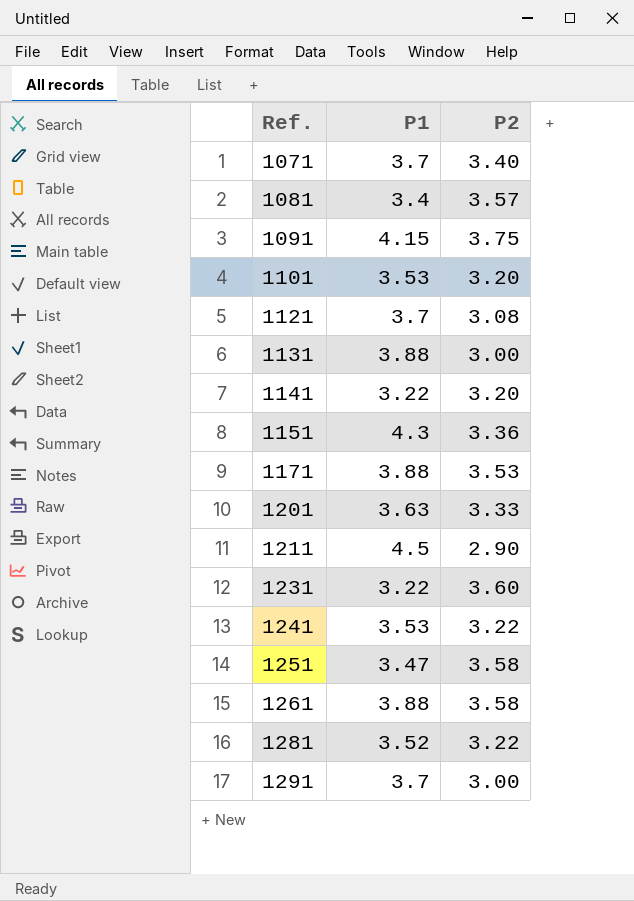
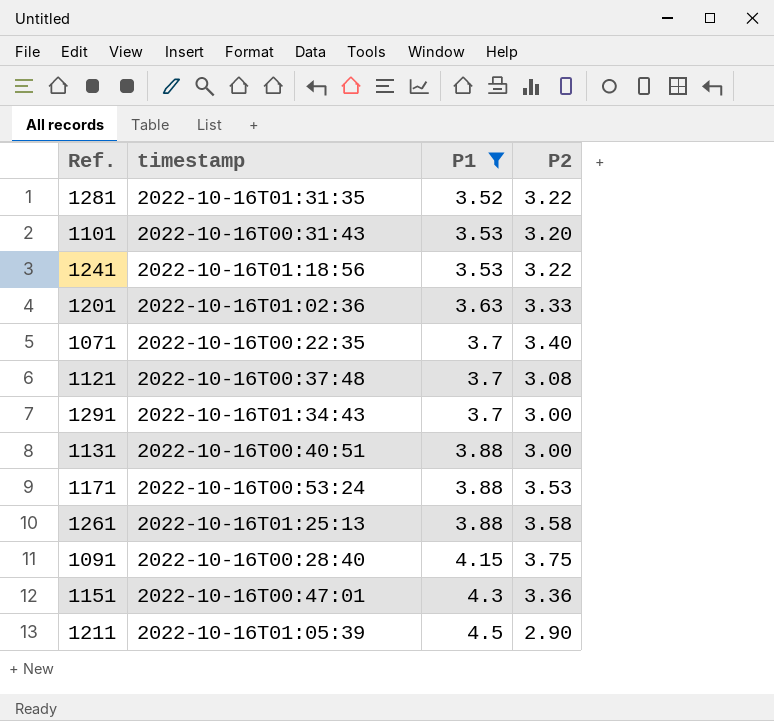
filter: none -> P1 >= 3.52
row order: Ref. ascending -> P1 ascending
column timestamp | position: none -> 2

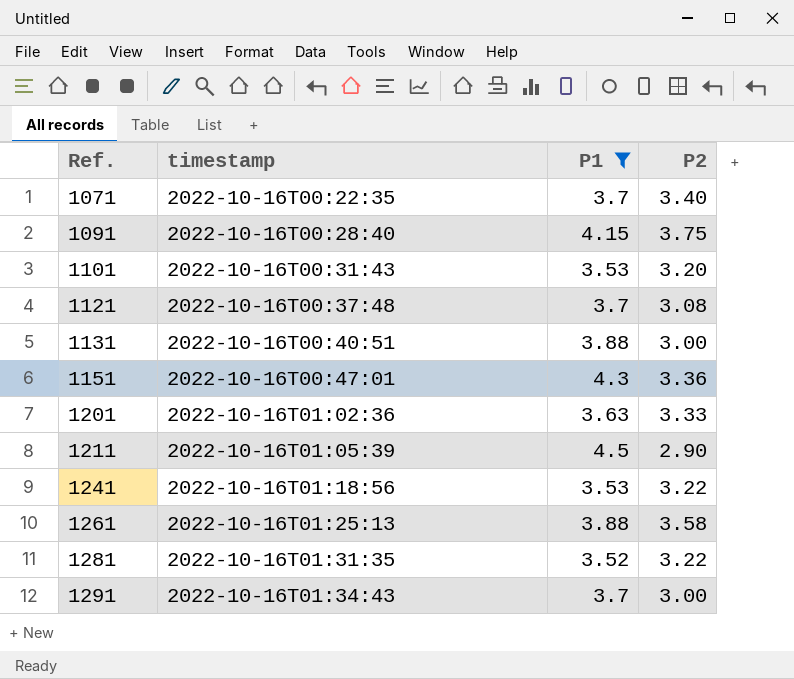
row order: P1 ascending -> Ref. ascending
row 1171: 2022-10-16T00:53:24 | 3.88 | 3.53 -> none

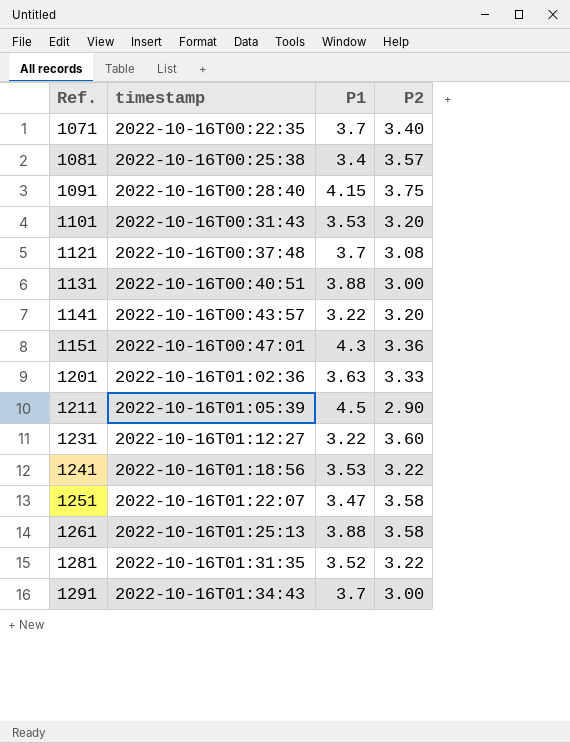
filter: P1 >= 3.52 -> none

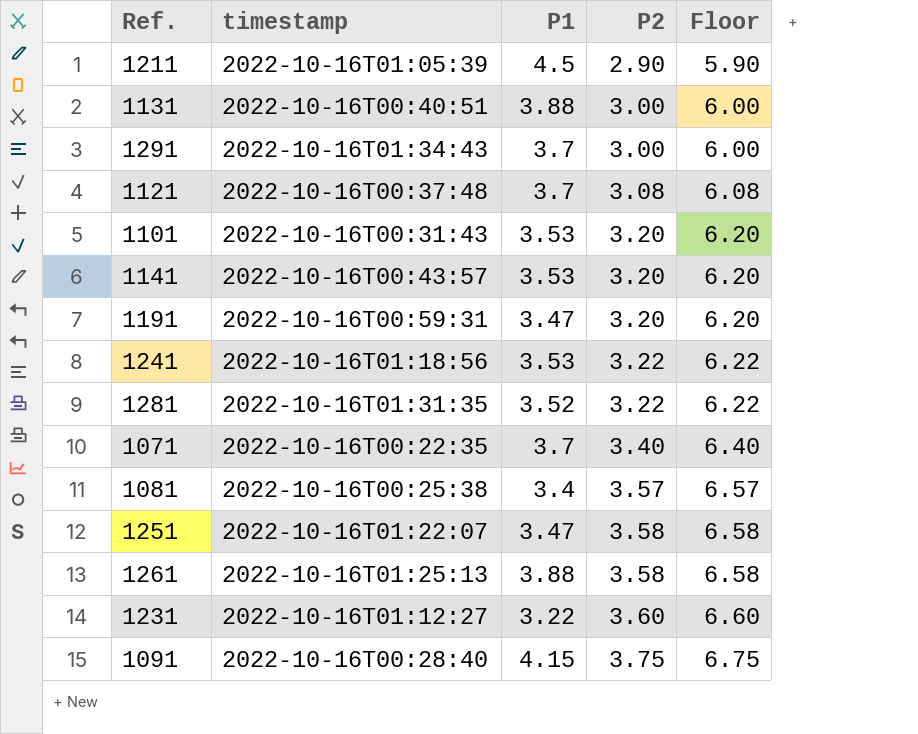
row order: Ref. ascending -> P2 ascending
column Floor | formula: none -> [P2] + 3
row 1151: 2022-10-16T00:47:01 | 4.3 | 3.36 -> none
row 1201: 2022-10-16T01:02:36 | 3.63 | 3.33 -> none
1141 | P1: 3.22 -> 3.53
row 1191: none -> 2022-10-16T00:59:31 | 3.47 | 3.20 | 6.20

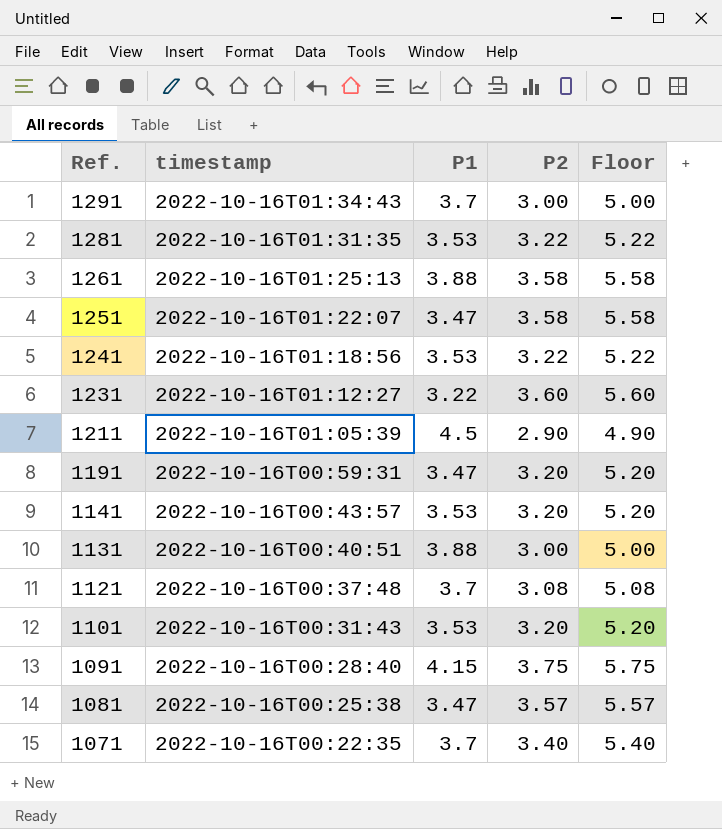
row order: P2 ascending -> Ref. descending
column Floor | formula: [P2] + 3 -> [P2] + 2
1281 | P1: 3.52 -> 3.53
1081 | P1: 3.4 -> 3.47

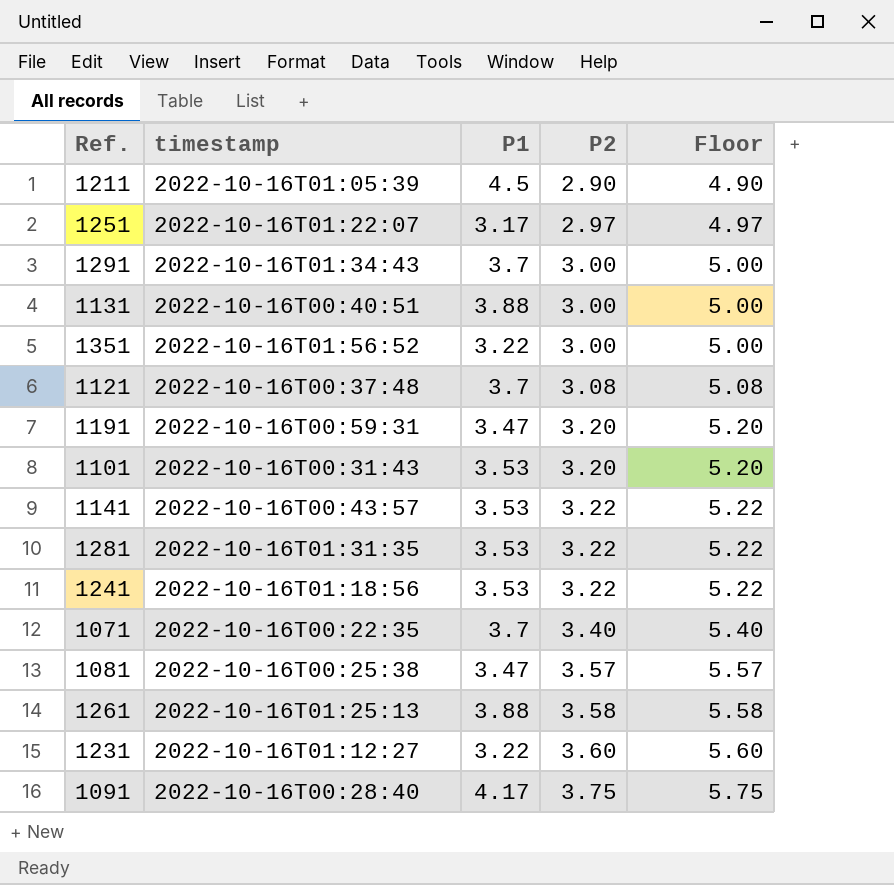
row order: Ref. descending -> P2 ascending
1251 | P1: 3.47 -> 3.17
1251 | P2: 3.58 -> 2.97
1251 | Floor: 5.58 -> 4.97
row 1351: none -> 2022-10-16T01:56:52 | 3.22 | 3.00 | 5.00
1141 | P2: 3.20 -> 3.22
1141 | Floor: 5.20 -> 5.22
1091 | P1: 4.15 -> 4.17

